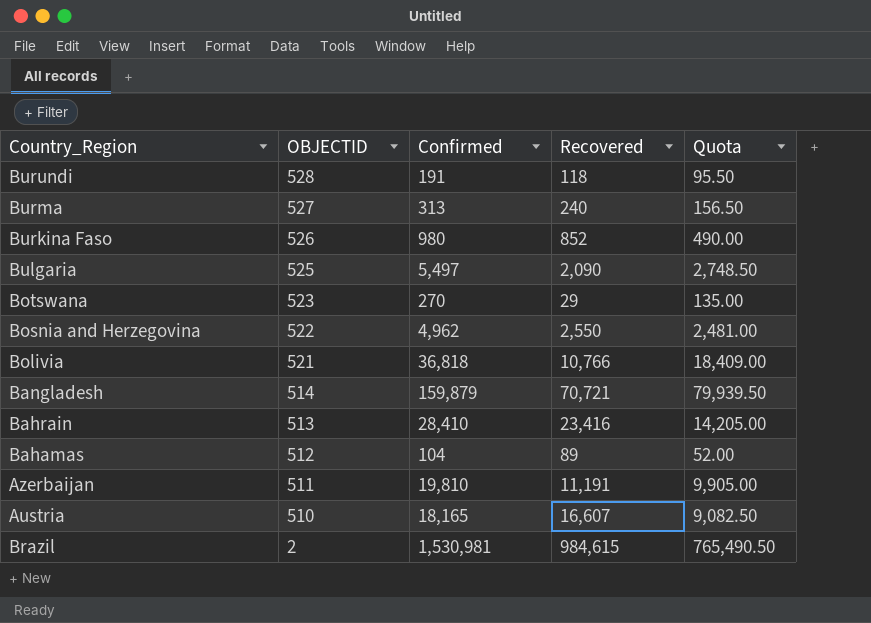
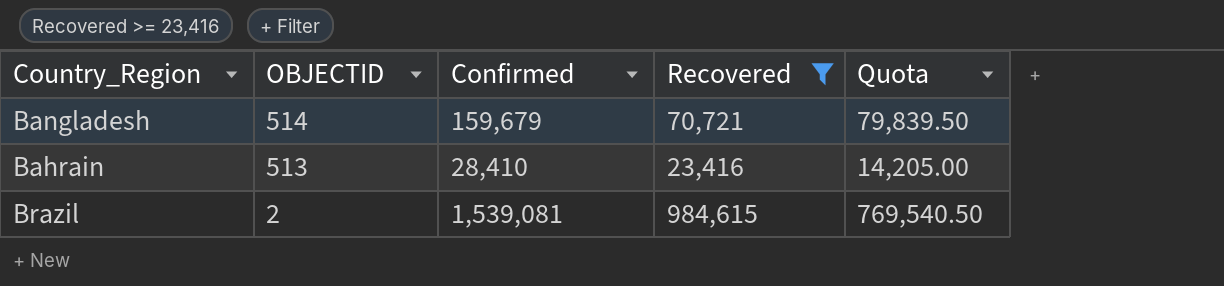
filter: none -> Recovered >= 23,416
Bangladesh | Confirmed: 159,879 -> 159,679
Bangladesh | Quota: 79,939.50 -> 79,839.50
Brazil | Confirmed: 1,530,981 -> 1,539,081
Brazil | Quota: 765,490.50 -> 769,540.50

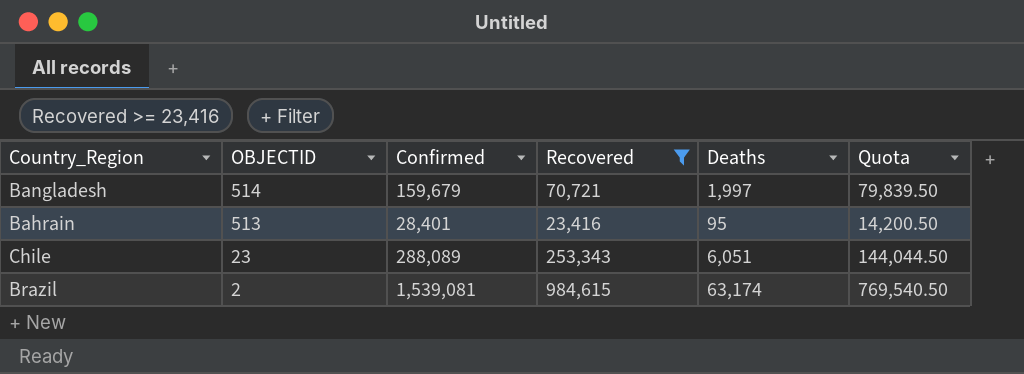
column Deaths | position: none -> 5
Bahrain | Confirmed: 28,410 -> 28,401
Bahrain | Quota: 14,205.00 -> 14,200.50
row Chile: none -> 23 | 288,089 | 253,343 | 6,051 | 144,044.50

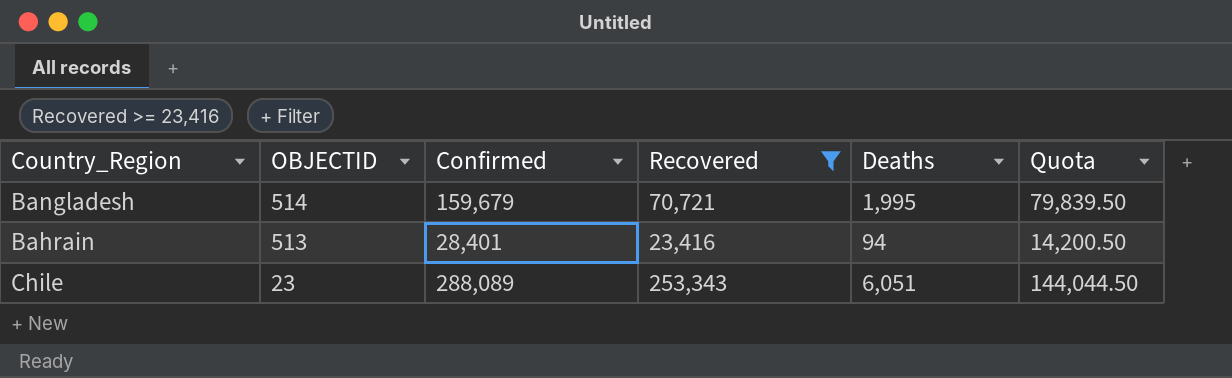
row Brazil: 2 | 1,539,081 | 984,615 | 63,174 | 769,540.50 -> none
Bangladesh | Deaths: 1,997 -> 1,995
Bahrain | Deaths: 95 -> 94

